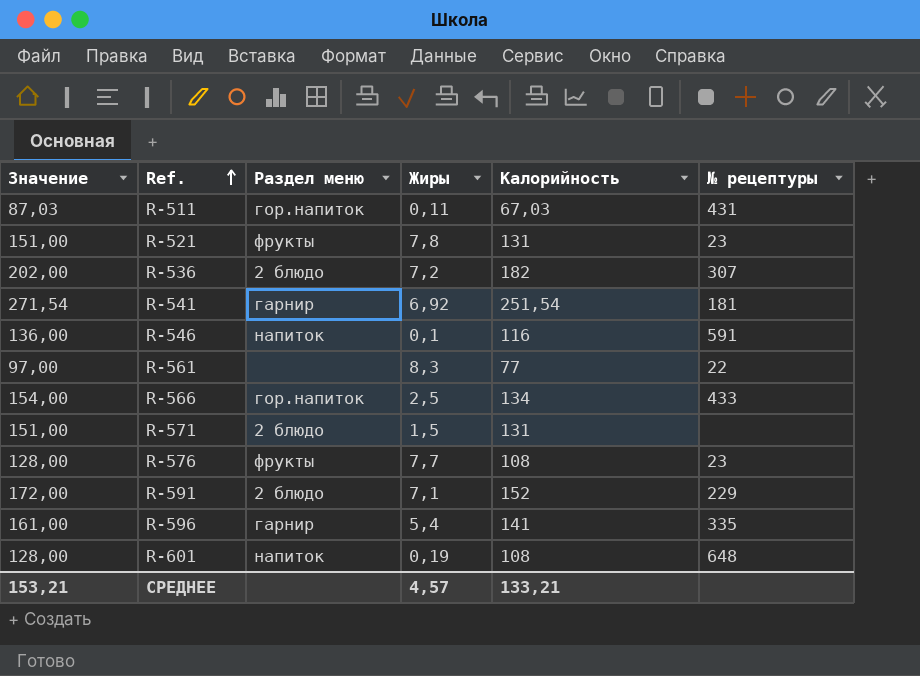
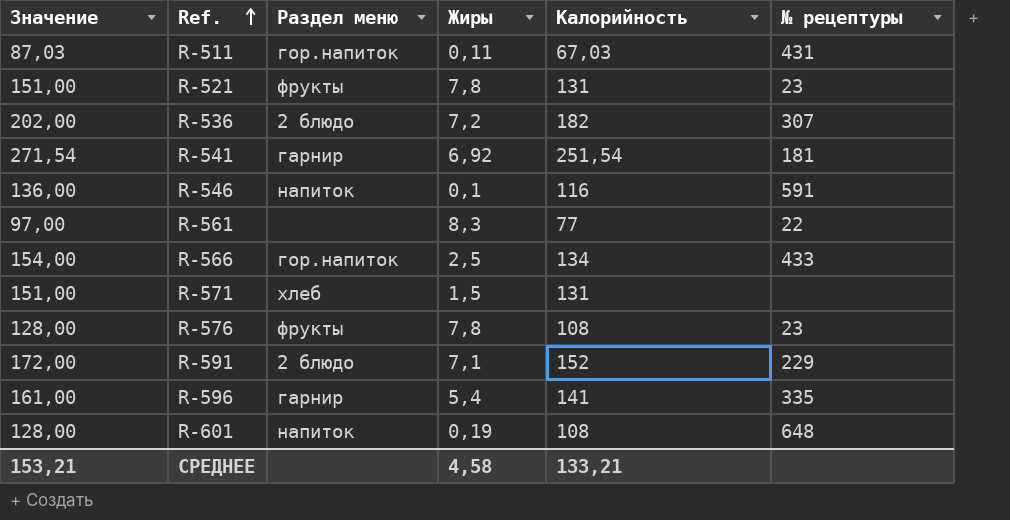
R-571 | Раздел меню: 2 блюдо -> хлеб
R-576 | Жиры: 7,7 -> 7,8
СРЕДНЕЕ | Жиры: 4,57 -> 4,58

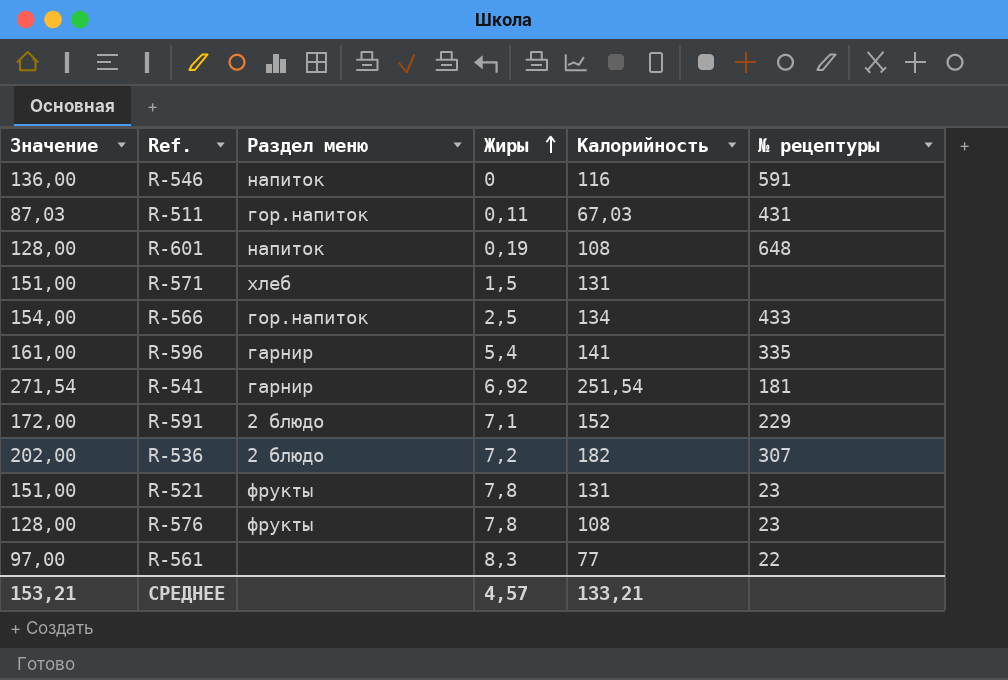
row order: Ref. ascending -> Жиры ascending
R-546 | Жиры: 0,1 -> 0
СРЕДНЕЕ | Жиры: 4,58 -> 4,57

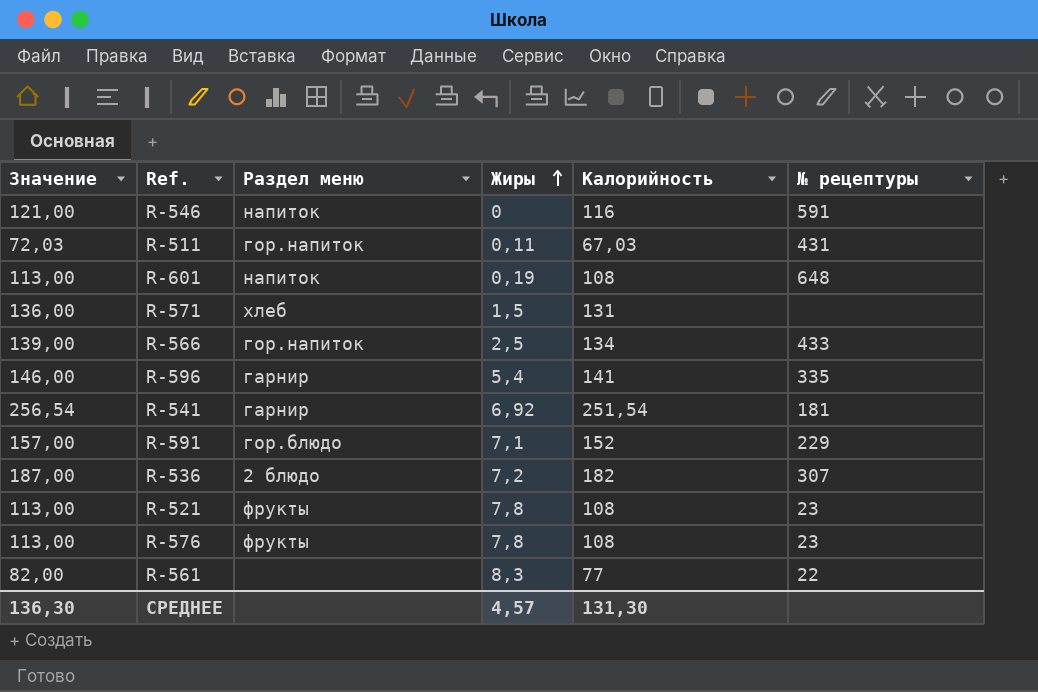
column Значение | formula: [Калорийность] + 20 -> [Калорийность] + 5
R-591 | Раздел меню: 2 блюдо -> гор.блюдо
R-521 | Калорийность: 131 -> 108
СРЕДНЕЕ | Значение: 153,21 -> 136,30
СРЕДНЕЕ | Калорийность: 133,21 -> 131,30

